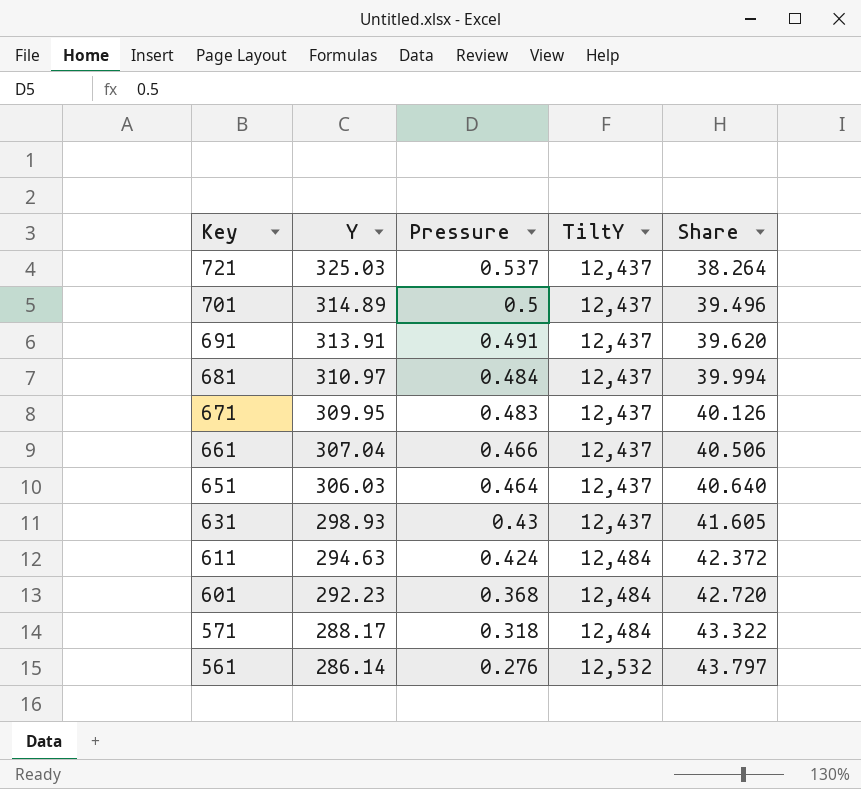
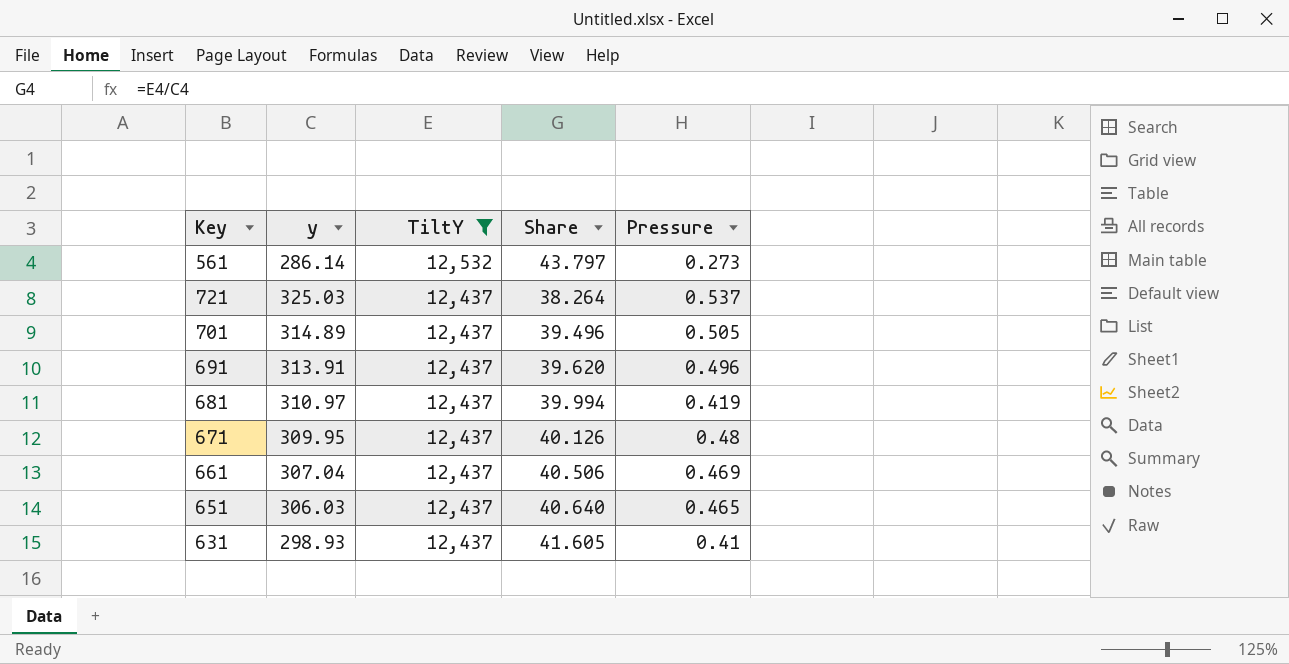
filter: none -> TiltY != 12,484
row order: Key descending -> TiltY descending
column name: Y -> y
column Pressure | position: 3 -> 5
561 | Pressure: 0.276 -> 0.273
701 | Pressure: 0.5 -> 0.505
691 | Pressure: 0.491 -> 0.496
681 | Pressure: 0.484 -> 0.419
671 | Pressure: 0.483 -> 0.48
661 | Pressure: 0.466 -> 0.469
651 | Pressure: 0.464 -> 0.465
631 | Pressure: 0.43 -> 0.41

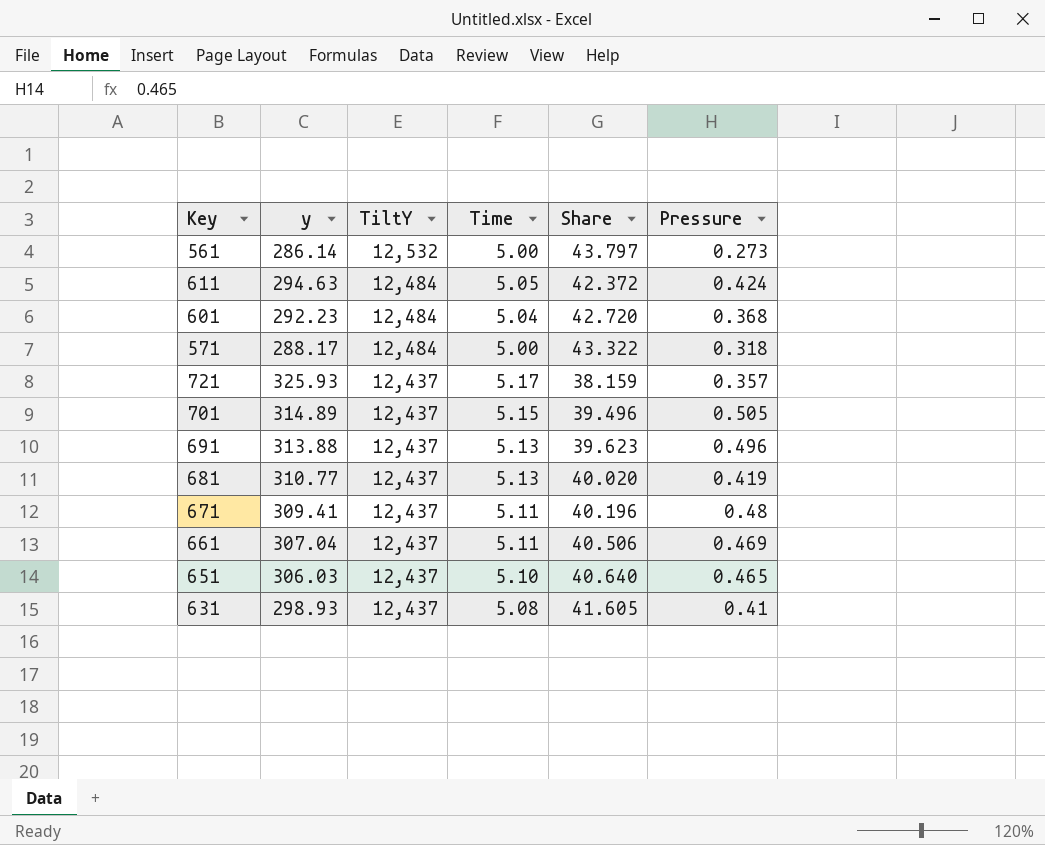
filter: TiltY != 12,484 -> none
column Time | position: none -> 4
721 | y: 325.03 -> 325.93
721 | Share: 38.264 -> 38.159
721 | Pressure: 0.537 -> 0.357
691 | y: 313.91 -> 313.88
691 | Share: 39.620 -> 39.623
681 | y: 310.97 -> 310.77
681 | Share: 39.994 -> 40.020
671 | y: 309.95 -> 309.41
671 | Share: 40.126 -> 40.196

